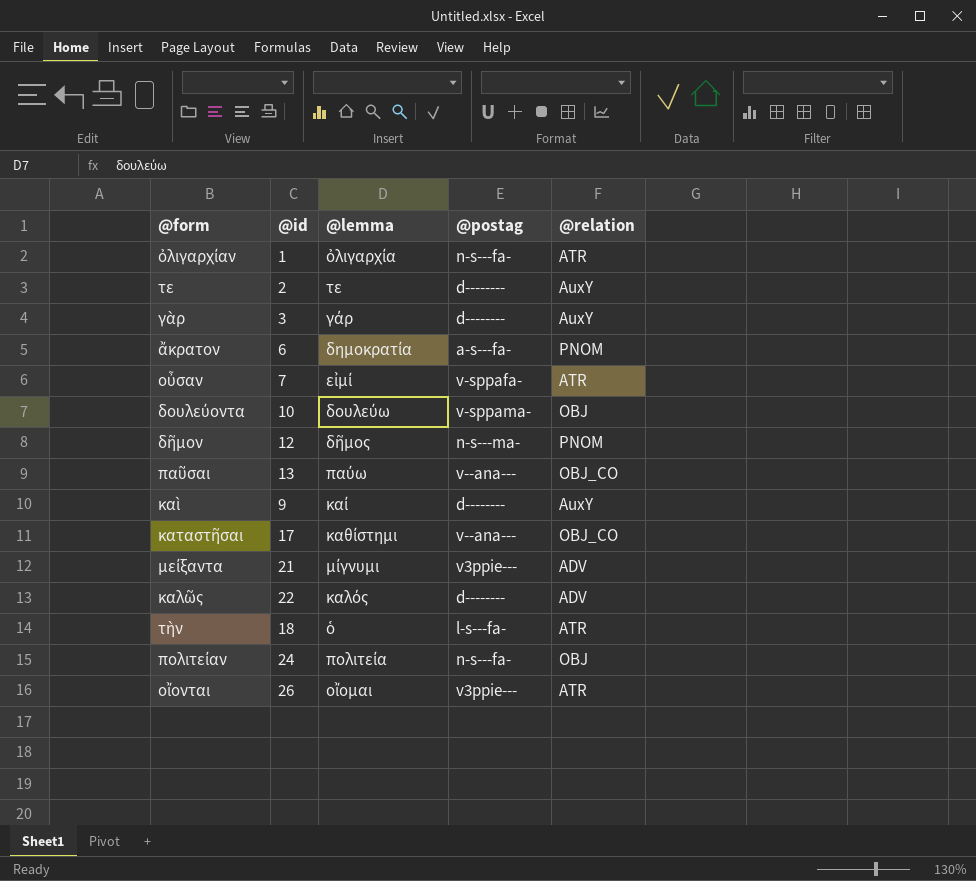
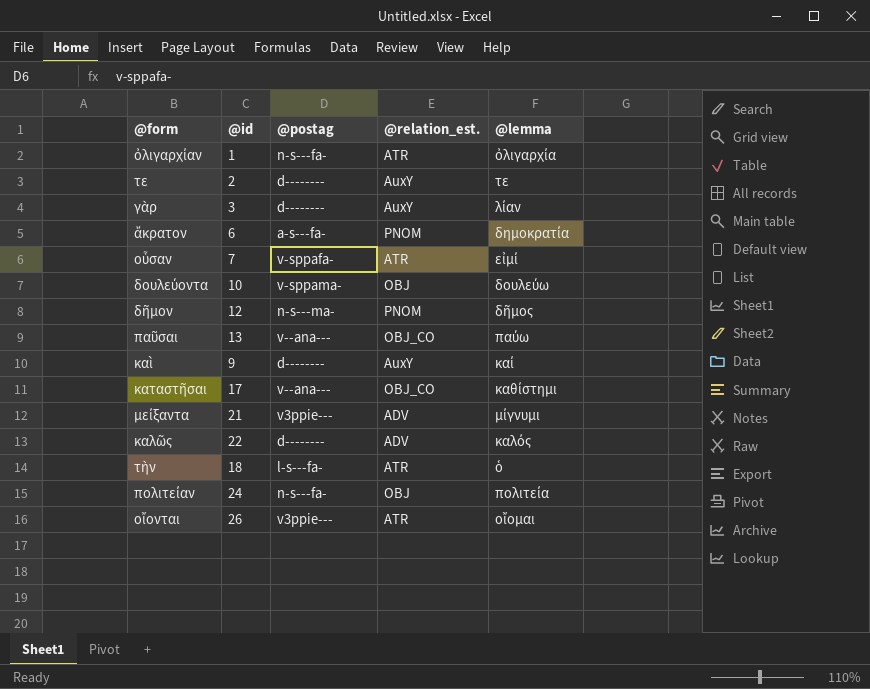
column name: @relation -> @relation_est.
column @lemma | position: 3 -> 5
γὰρ | @lemma: γάρ -> λίαν

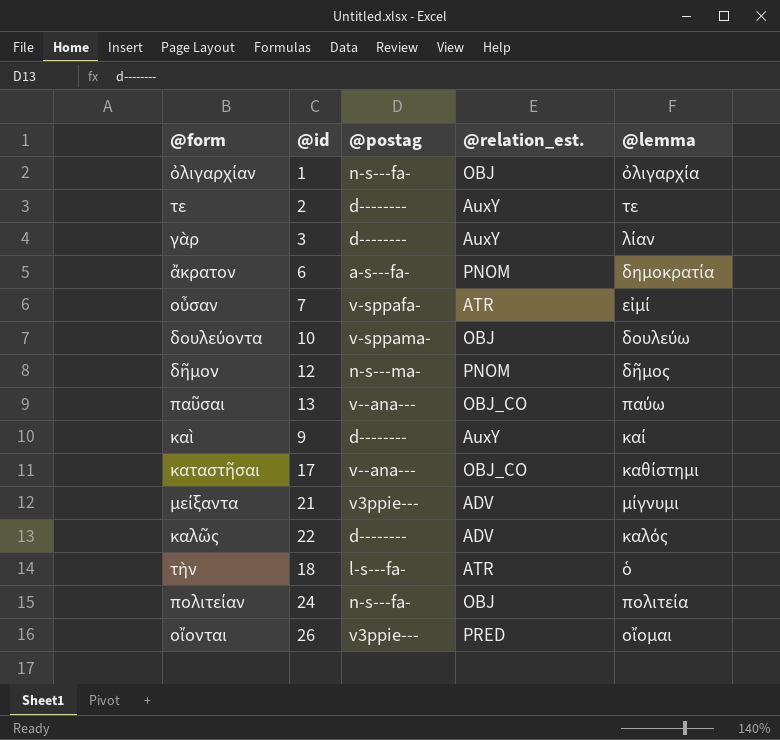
ὀλιγαρχίαν | @relation_est.: ATR -> OBJ
οἴονται | @relation_est.: ATR -> PRED

